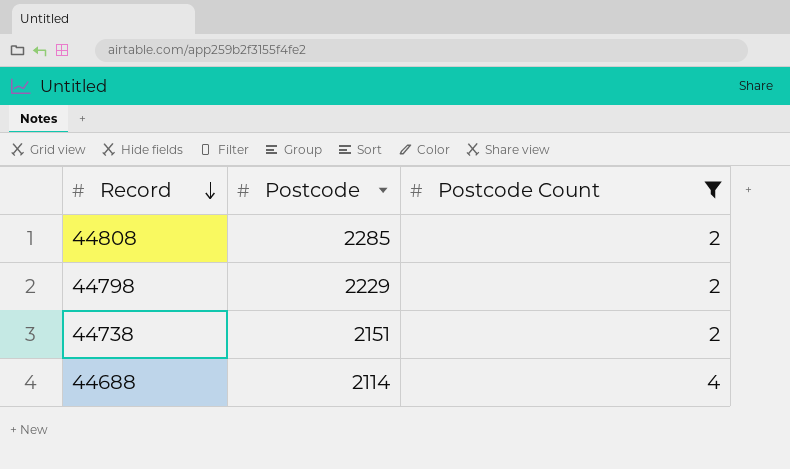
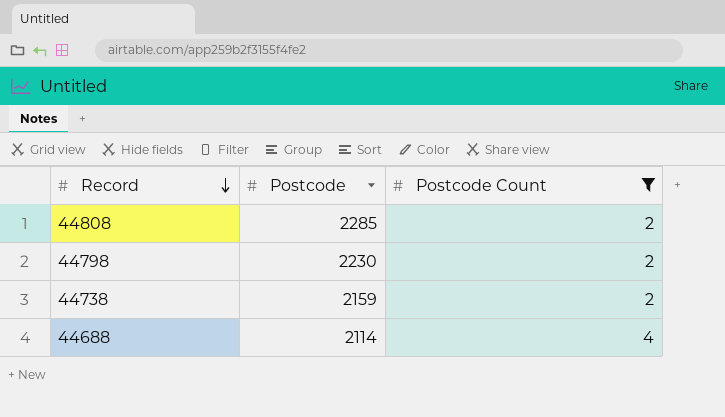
44798 | Postcode: 2229 -> 2230
44738 | Postcode: 2151 -> 2159

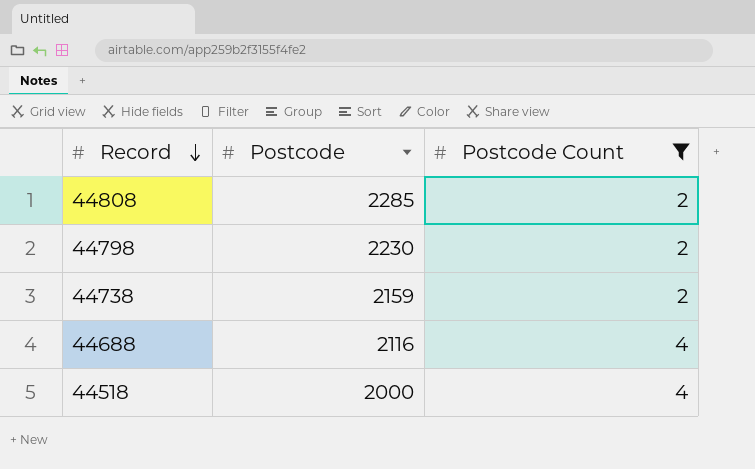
44688 | Postcode: 2114 -> 2116
row 44518: none -> 2000 | 4

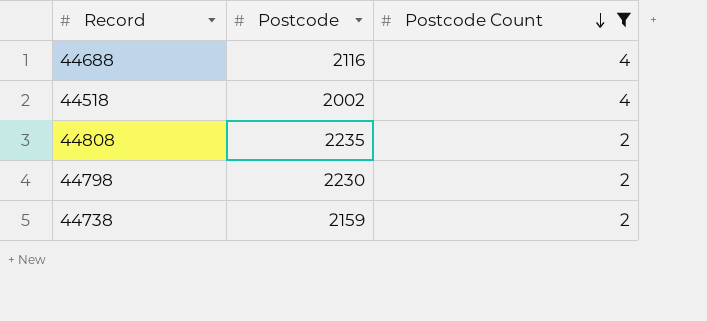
row order: Record descending -> Postcode Count descending
44518 | Postcode: 2000 -> 2002
44808 | Postcode: 2285 -> 2235

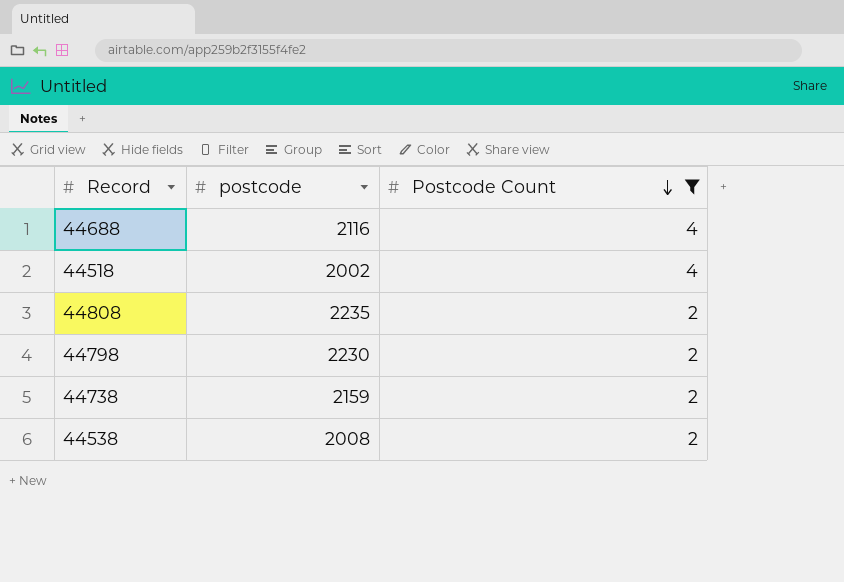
column name: Postcode -> postcode
row 44538: none -> 2008 | 2

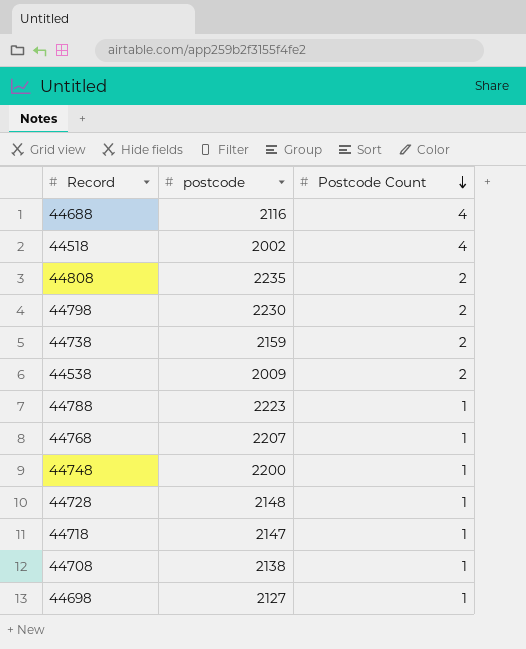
filter: Postcode Count != 1 -> none
44538 | postcode: 2008 -> 2009

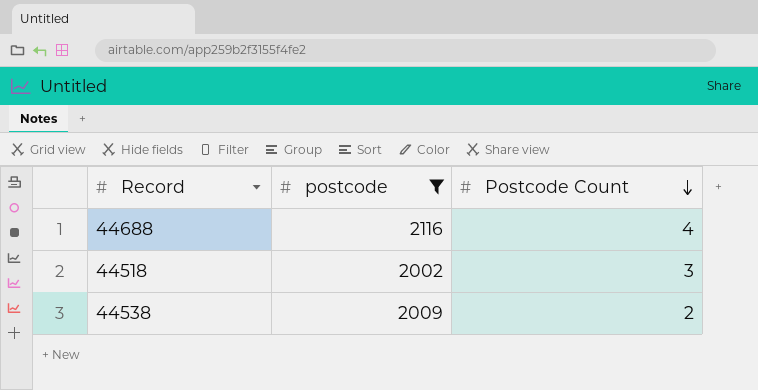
filter: none -> postcode <= 2116
44518 | Postcode Count: 4 -> 3

